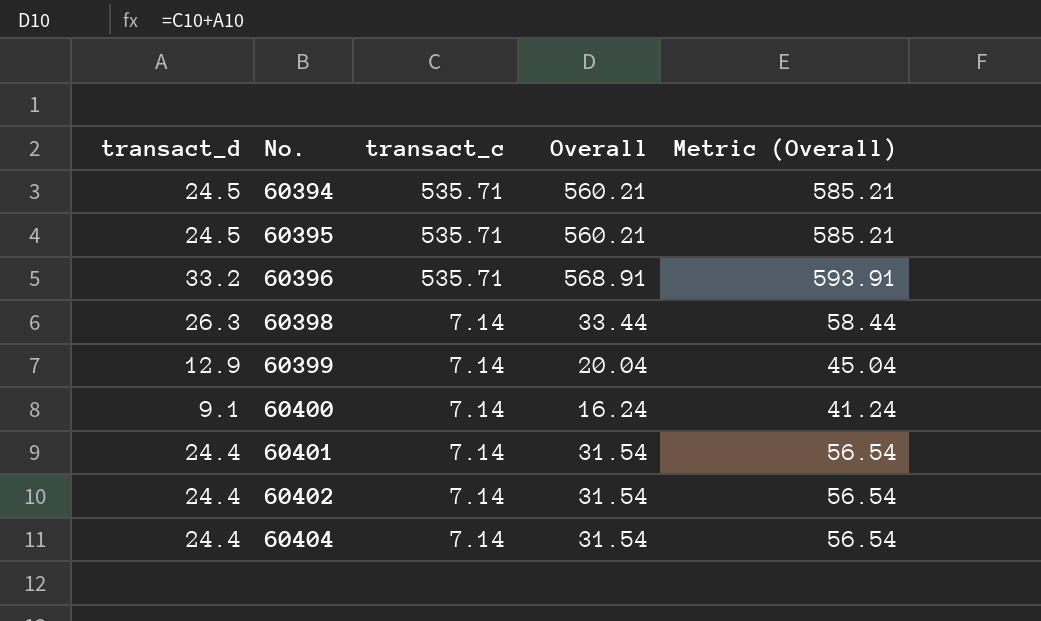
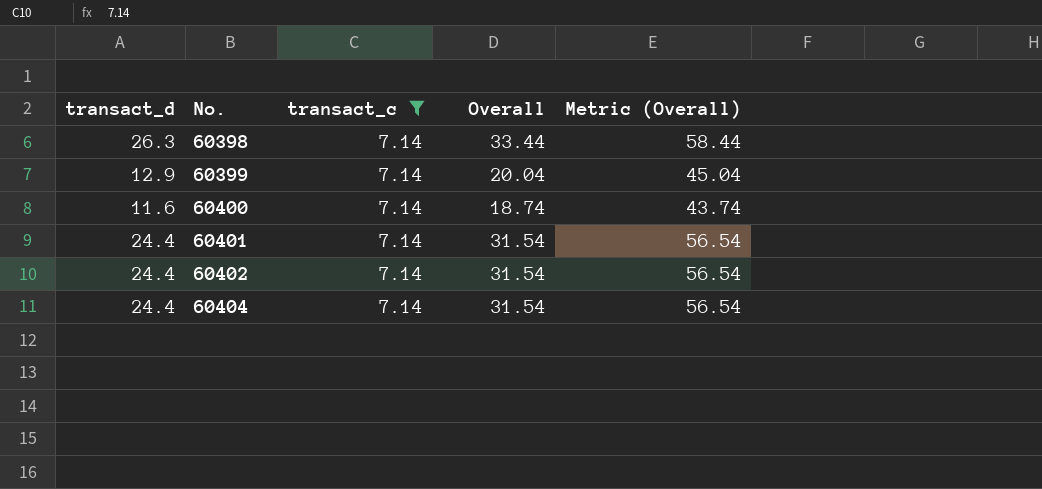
filter: none -> transact_c = 7.14
60400 | transact_d: 9.1 -> 11.6
60400 | Overall: 16.24 -> 18.74
60400 | Metric (Overall): 41.24 -> 43.74

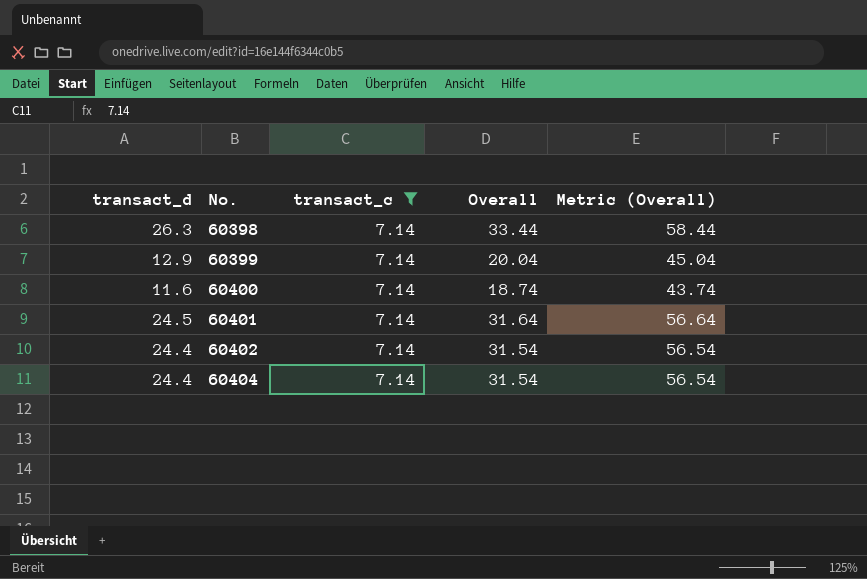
60401 | transact_d: 24.4 -> 24.5
60401 | Overall: 31.54 -> 31.64
60401 | Metric (Overall): 56.54 -> 56.64

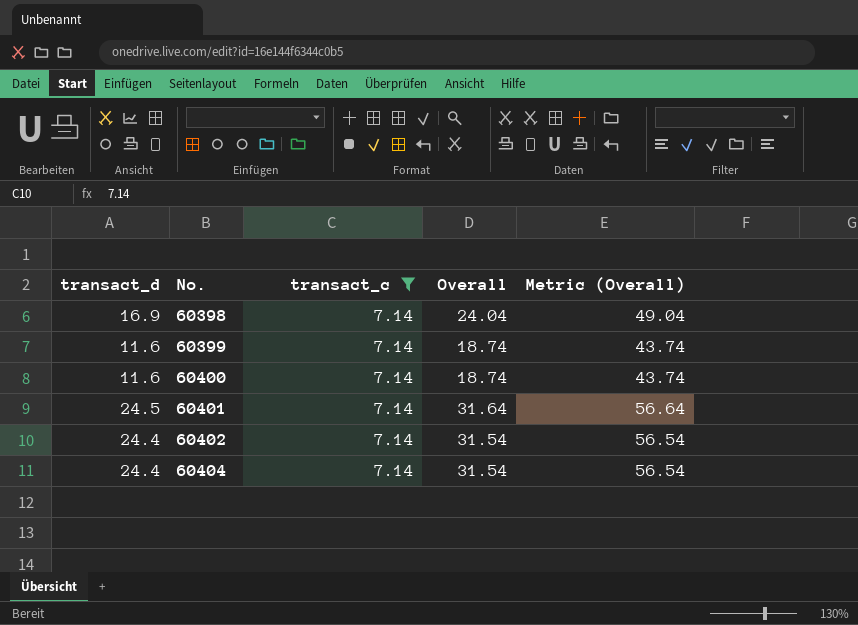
60398 | transact_d: 26.3 -> 16.9
60398 | Overall: 33.44 -> 24.04
60398 | Metric (Overall): 58.44 -> 49.04
60399 | transact_d: 12.9 -> 11.6
60399 | Overall: 20.04 -> 18.74
60399 | Metric (Overall): 45.04 -> 43.74

